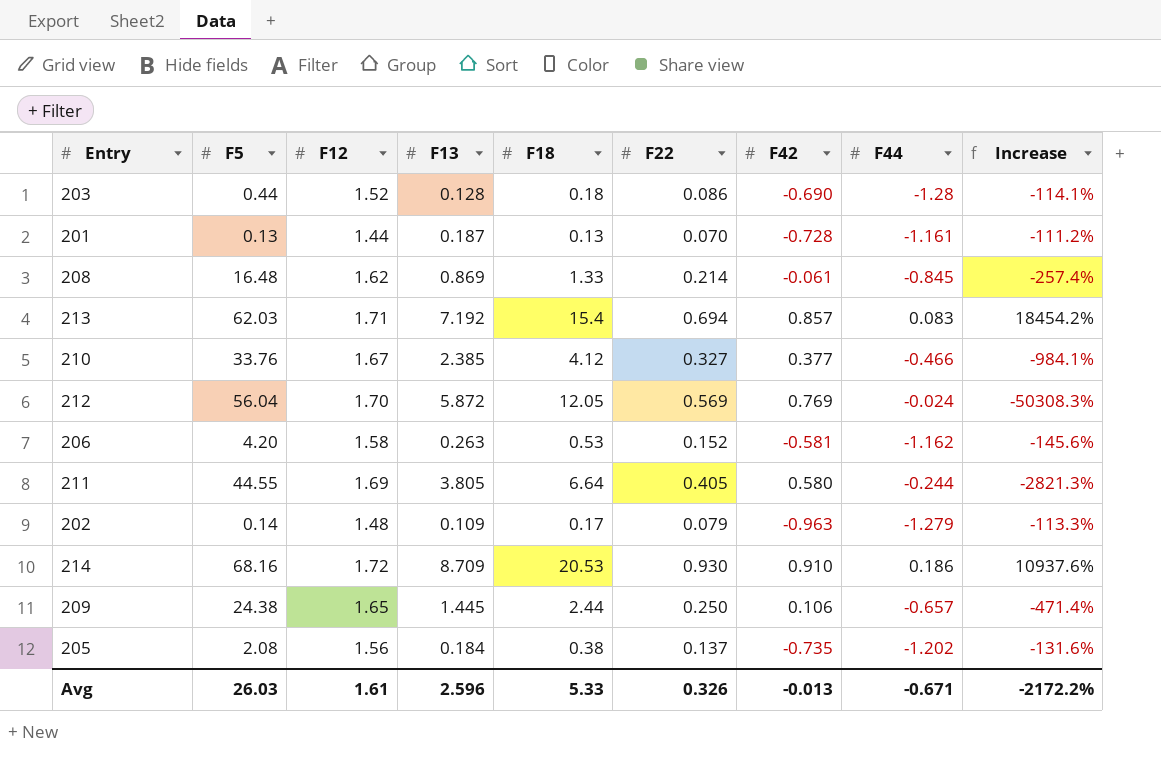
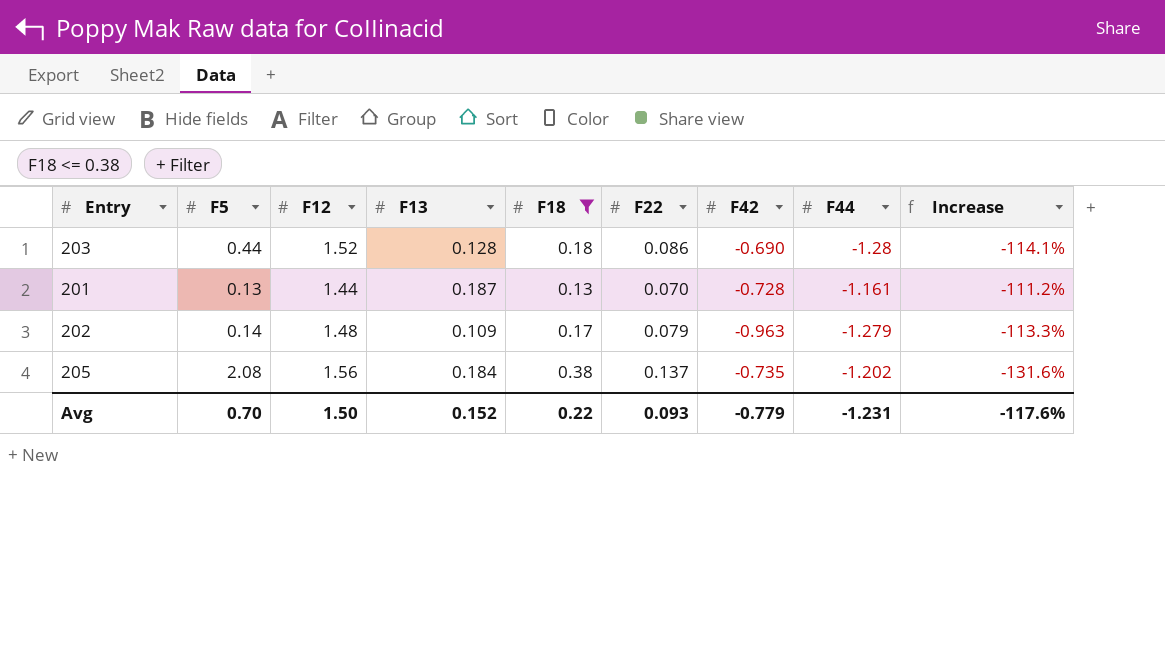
filter: none -> F18 <= 0.38
Avg | F5: 26.03 -> 0.70
Avg | F12: 1.61 -> 1.50
Avg | F13: 2.596 -> 0.152
Avg | F18: 5.33 -> 0.22
Avg | F22: 0.326 -> 0.093
Avg | F42: -0.013 -> -0.779
Avg | F44: -0.671 -> -1.231
Avg | Increase: -2172.2% -> -117.6%

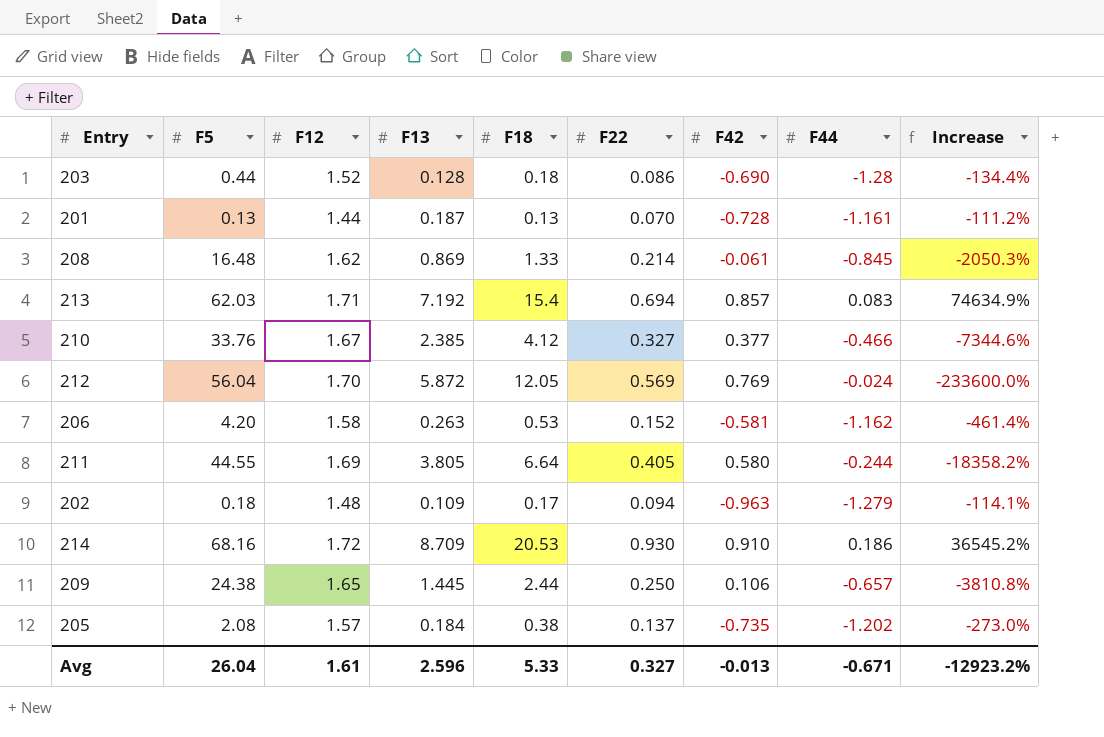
filter: F18 <= 0.38 -> none
column Increase | formula: ([F18] - [F44]) / [F44] -> ([F5] - [F44]) / [F44]
202 | F5: 0.14 -> 0.18
202 | F22: 0.079 -> 0.094
205 | F12: 1.56 -> 1.57
Avg | F5: 0.70 -> 26.04
Avg | F12: 1.50 -> 1.61
Avg | F13: 0.152 -> 2.596
Avg | F18: 0.22 -> 5.33
Avg | F22: 0.093 -> 0.327
Avg | F42: -0.779 -> -0.013
Avg | F44: -1.231 -> -0.671
Avg | Increase: -117.6% -> -12923.2%

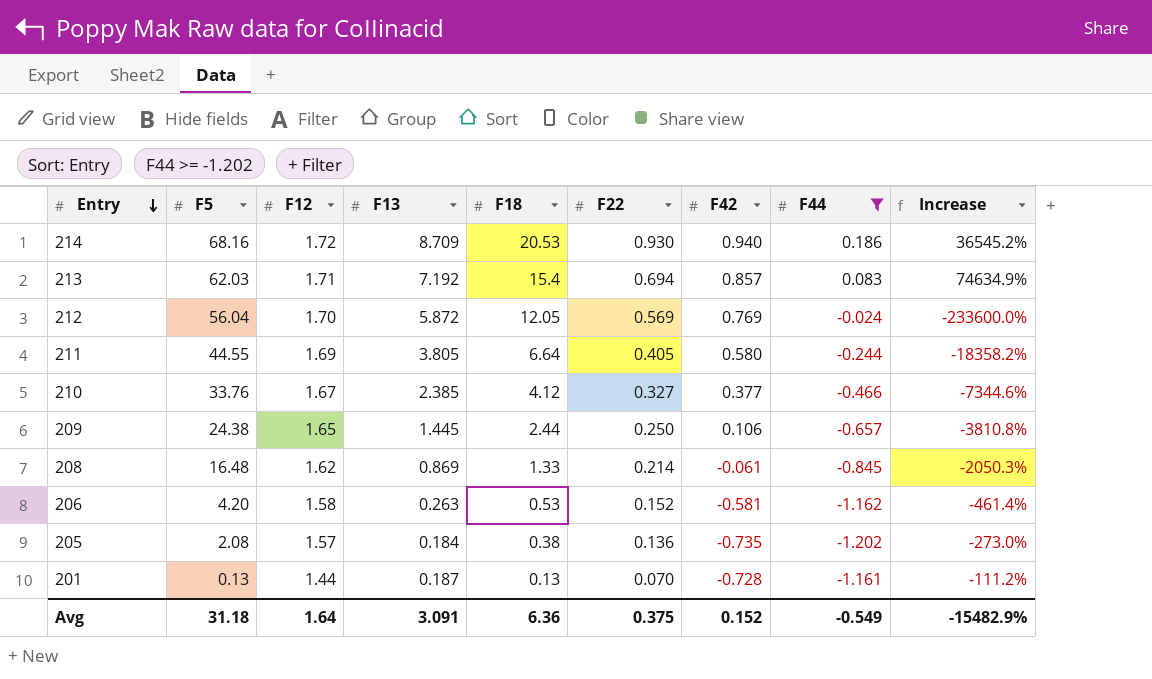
filter: none -> F44 >= -1.202
row order: none -> Entry descending
214 | F42: 0.910 -> 0.940
205 | F22: 0.137 -> 0.136
Avg | F5: 26.04 -> 31.18
Avg | F12: 1.61 -> 1.64
Avg | F13: 2.596 -> 3.091
Avg | F18: 5.33 -> 6.36
Avg | F22: 0.327 -> 0.375
Avg | F42: -0.013 -> 0.152
Avg | F44: -0.671 -> -0.549
Avg | Increase: -12923.2% -> -15482.9%

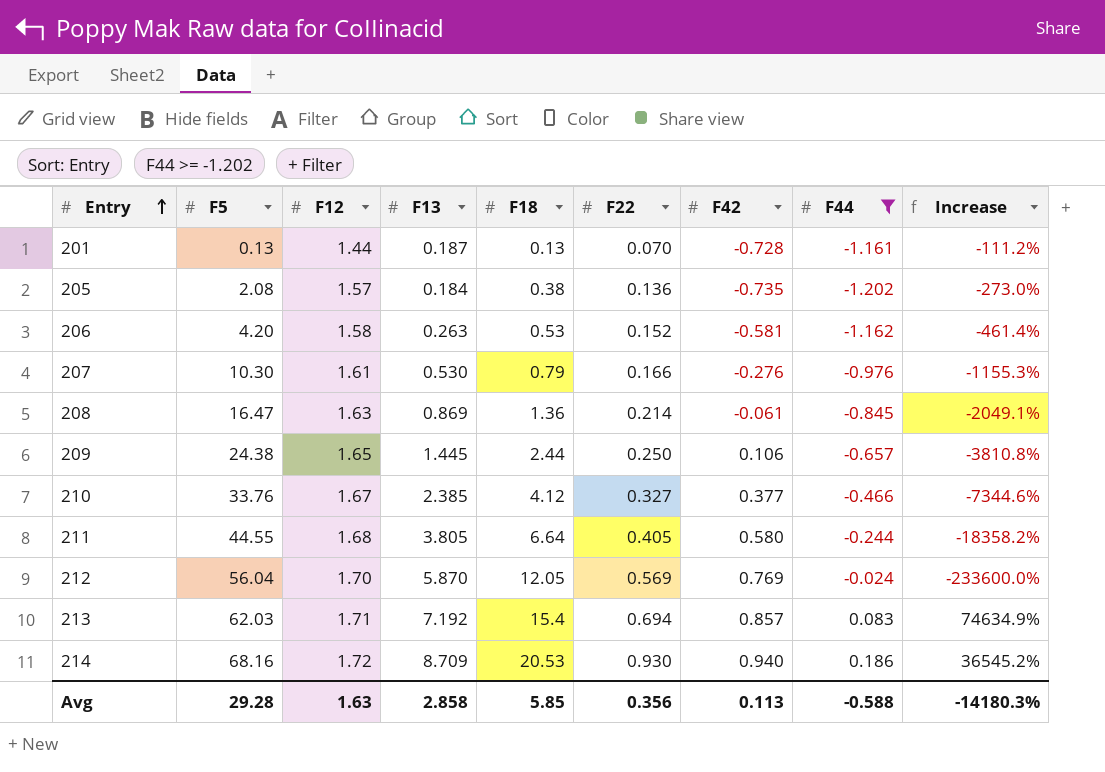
row order: Entry descending -> Entry ascending
row 207: none -> 10.30 | 1.61 | 0.530 | 0.79 | 0.166 | -0.276 | -0.976 | -1155.3%
208 | F5: 16.48 -> 16.47
208 | F12: 1.62 -> 1.63
208 | F18: 1.33 -> 1.36
208 | Increase: -2050.3% -> -2049.1%
211 | F12: 1.69 -> 1.68
212 | F13: 5.872 -> 5.870
Avg | F5: 31.18 -> 29.28
Avg | F12: 1.64 -> 1.63
Avg | F13: 3.091 -> 2.858
Avg | F18: 6.36 -> 5.85
Avg | F22: 0.375 -> 0.356
Avg | F42: 0.152 -> 0.113
Avg | F44: -0.549 -> -0.588
Avg | Increase: -15482.9% -> -14180.3%

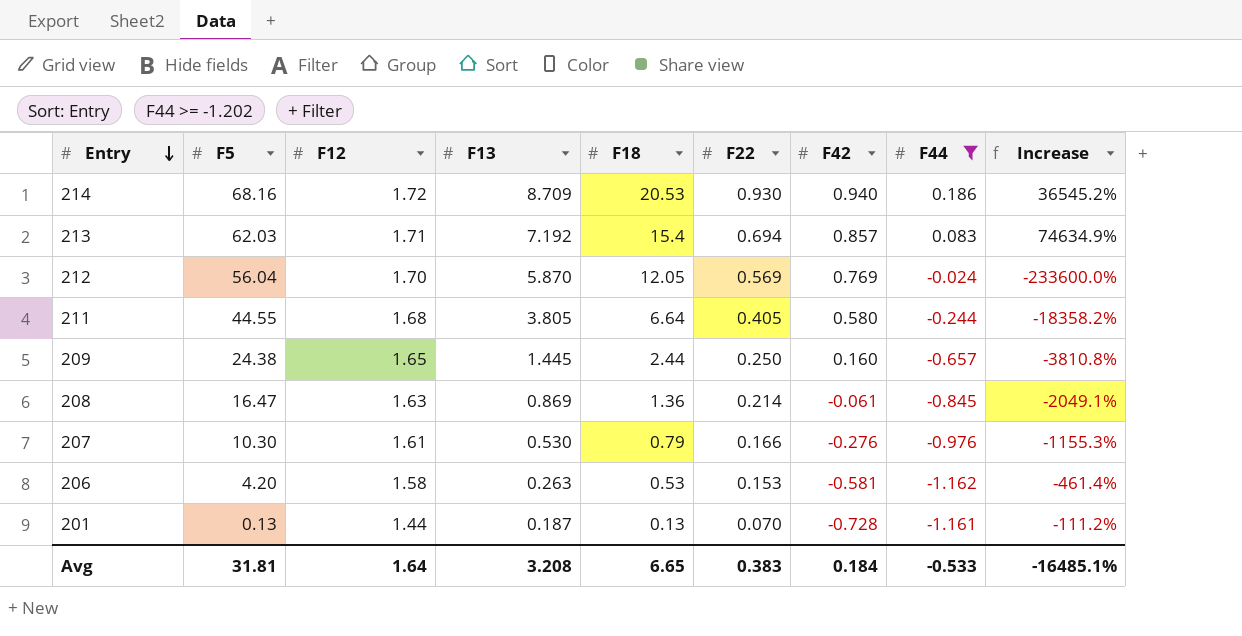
row order: Entry ascending -> Entry descending
row 205: 2.08 | 1.57 | 0.184 | 0.38 | 0.136 | -0.735 | -1.202 | -273.0% -> none
row 210: 33.76 | 1.67 | 2.385 | 4.12 | 0.327 | 0.377 | -0.466 | -7344.6% -> none
209 | F42: 0.106 -> 0.160
206 | F22: 0.152 -> 0.153
Avg | F5: 29.28 -> 31.81
Avg | F12: 1.63 -> 1.64
Avg | F13: 2.858 -> 3.208
Avg | F18: 5.85 -> 6.65
Avg | F22: 0.356 -> 0.383
Avg | F42: 0.113 -> 0.184
Avg | F44: -0.588 -> -0.533
Avg | Increase: -14180.3% -> -16485.1%

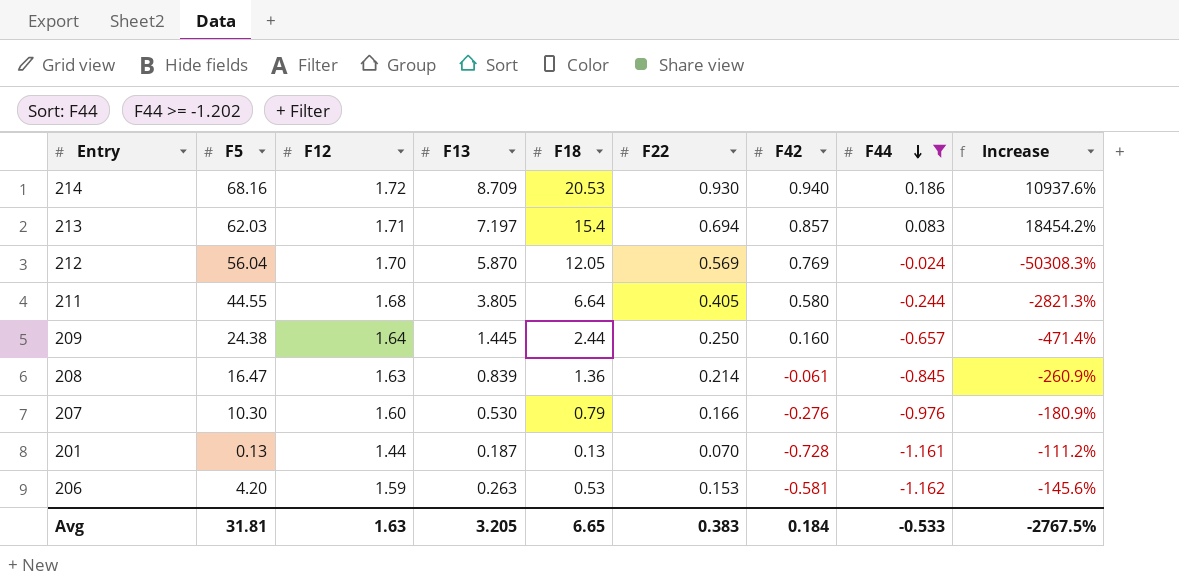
row order: Entry descending -> F44 descending
column Increase | formula: ([F5] - [F44]) / [F44] -> ([F18] - [F44]) / [F44]
213 | F13: 7.192 -> 7.197
209 | F12: 1.65 -> 1.64
208 | F13: 0.869 -> 0.839
207 | F12: 1.61 -> 1.60
206 | F12: 1.58 -> 1.59
Avg | F12: 1.64 -> 1.63
Avg | F13: 3.208 -> 3.205
Avg | Increase: -16485.1% -> -2767.5%

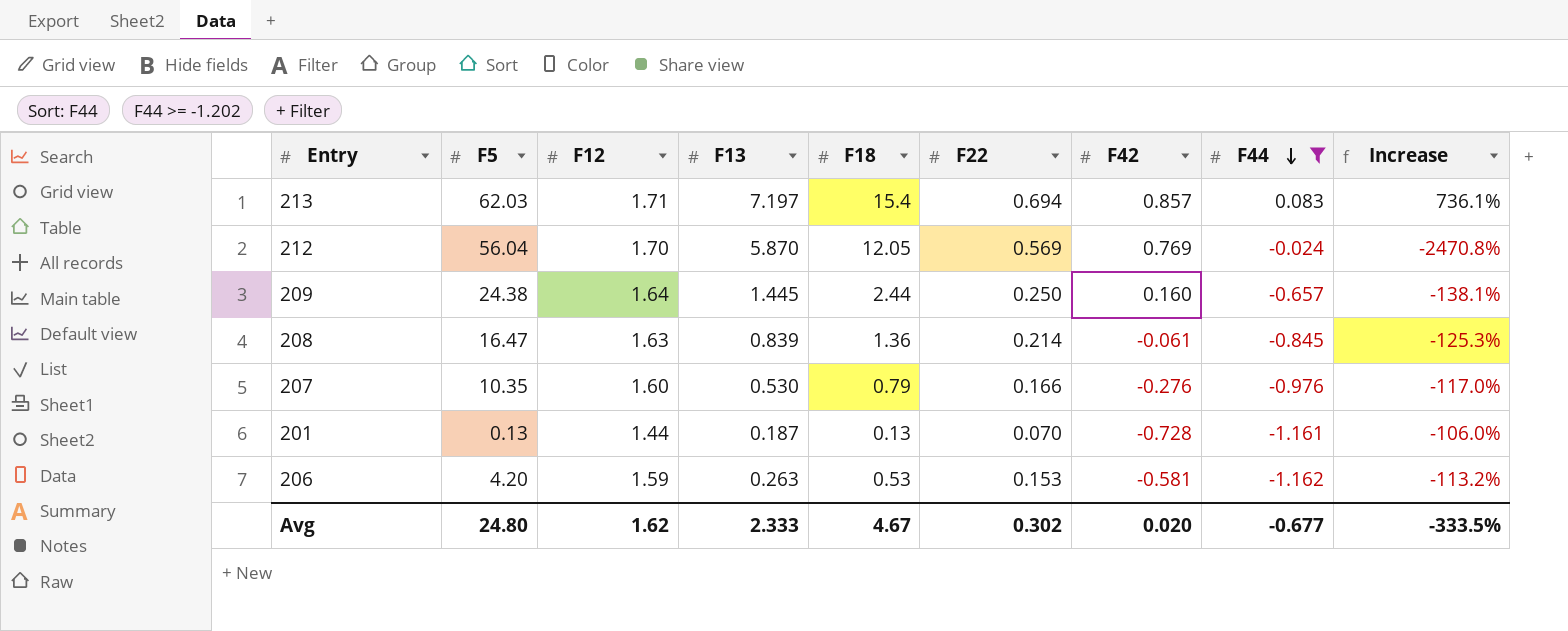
column Increase | formula: ([F18] - [F44]) / [F44] -> ([F22] - [F44]) / [F44]
row 214: 68.16 | 1.72 | 8.709 | 20.53 | 0.930 | 0.940 | 0.186 | 10937.6% -> none
row 211: 44.55 | 1.68 | 3.805 | 6.64 | 0.405 | 0.580 | -0.244 | -2821.3% -> none
207 | F5: 10.30 -> 10.35
Avg | F5: 31.81 -> 24.80
Avg | F12: 1.63 -> 1.62
Avg | F13: 3.205 -> 2.333
Avg | F18: 6.65 -> 4.67
Avg | F22: 0.383 -> 0.302
Avg | F42: 0.184 -> 0.020
Avg | F44: -0.533 -> -0.677
Avg | Increase: -2767.5% -> -333.5%

